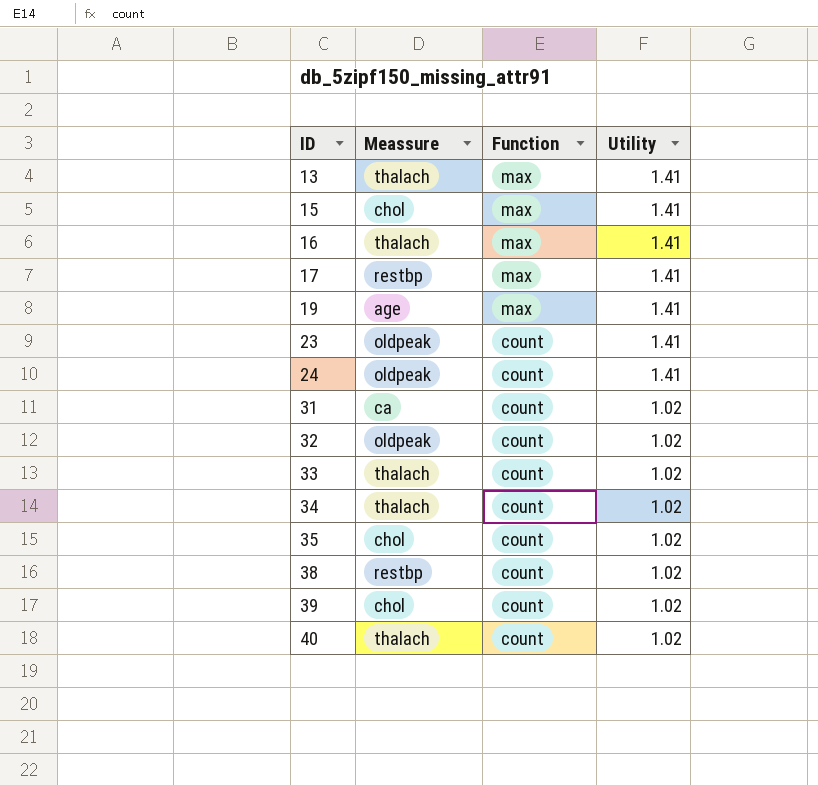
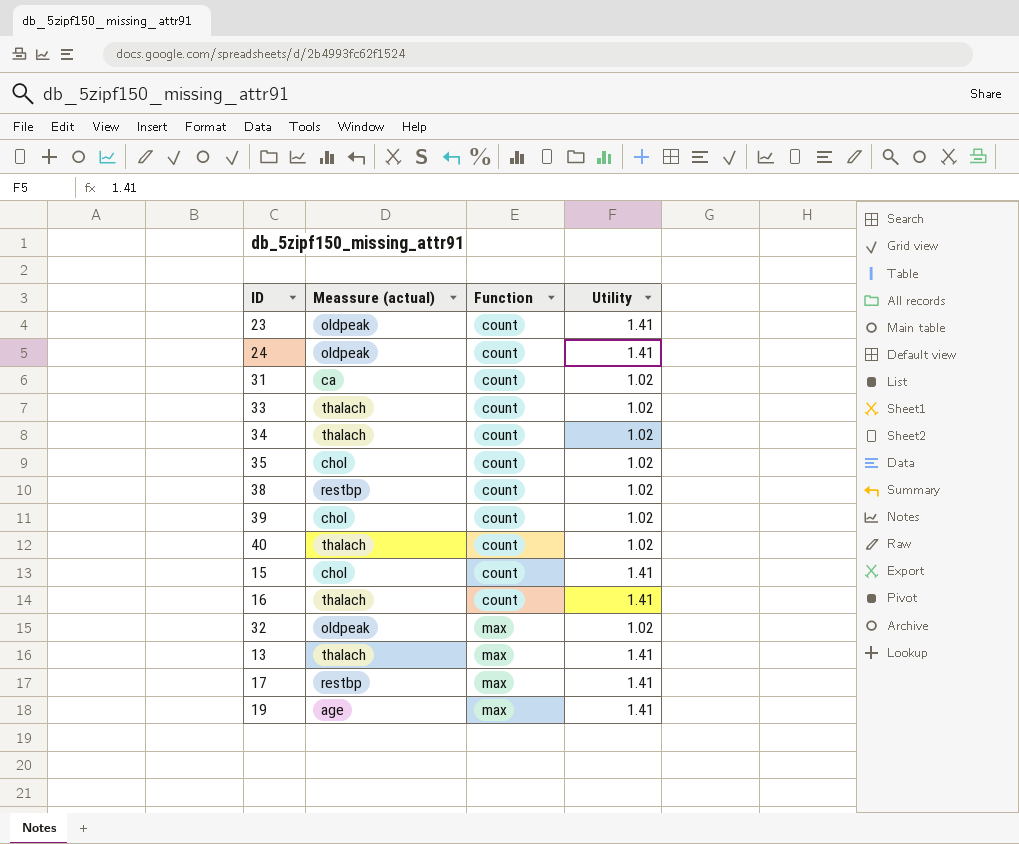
row order: ID ascending -> Function ascending
column name: Meassure -> Meassure (actual)
15 | Function: max -> count
16 | Function: max -> count
32 | Function: count -> max

